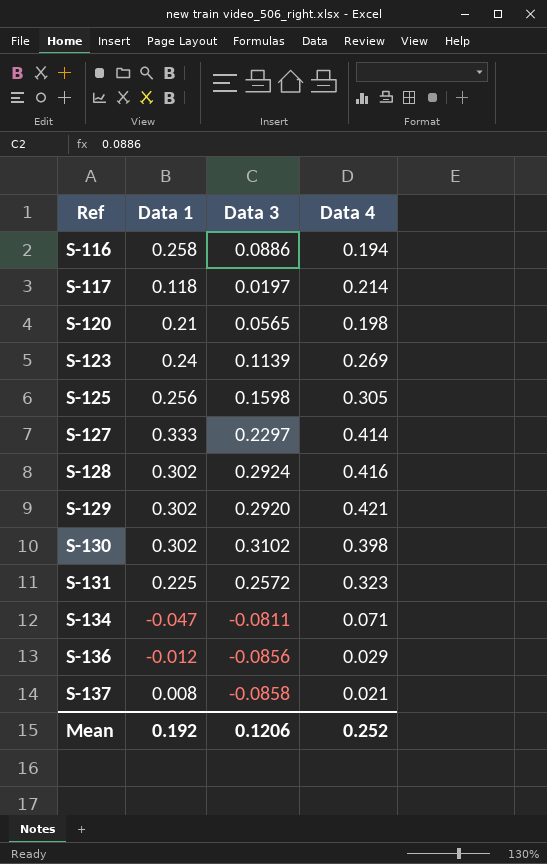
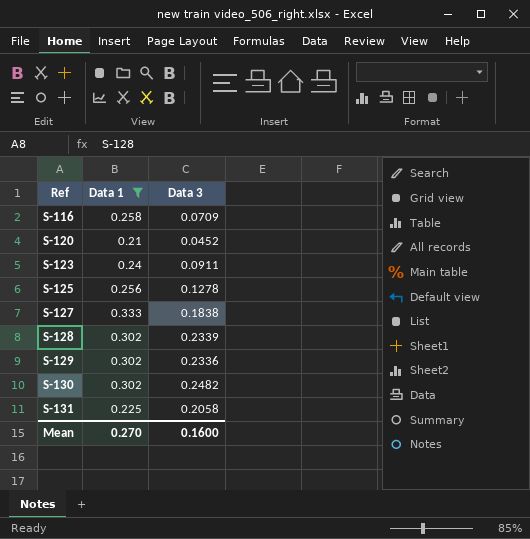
filter: none -> Data 1 >= 0.21
column Data 4 | position: 4 -> none
S-116 | Data 3: 0.0886 -> 0.0709
S-120 | Data 3: 0.0565 -> 0.0452
S-123 | Data 3: 0.1139 -> 0.0911
S-125 | Data 3: 0.1598 -> 0.1278
S-127 | Data 3: 0.2297 -> 0.1838
S-128 | Data 3: 0.2924 -> 0.2339
S-129 | Data 3: 0.2920 -> 0.2336
S-130 | Data 3: 0.3102 -> 0.2482
S-131 | Data 3: 0.2572 -> 0.2058
Mean | Data 1: 0.192 -> 0.270
Mean | Data 3: 0.1206 -> 0.1600

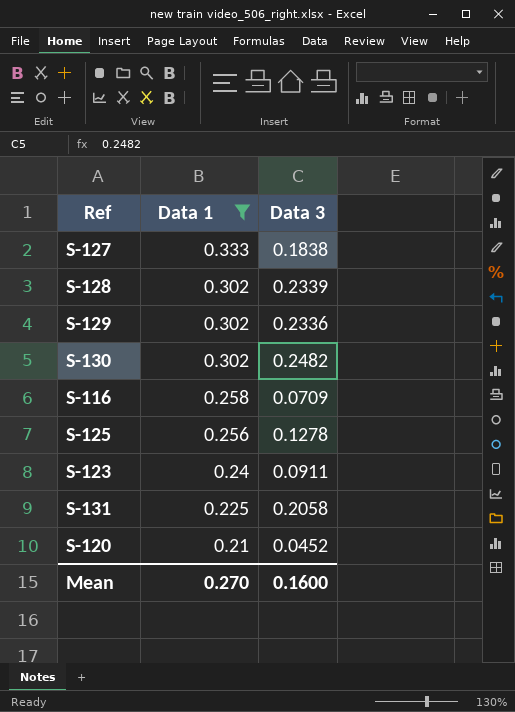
row order: Ref ascending -> Data 1 descending

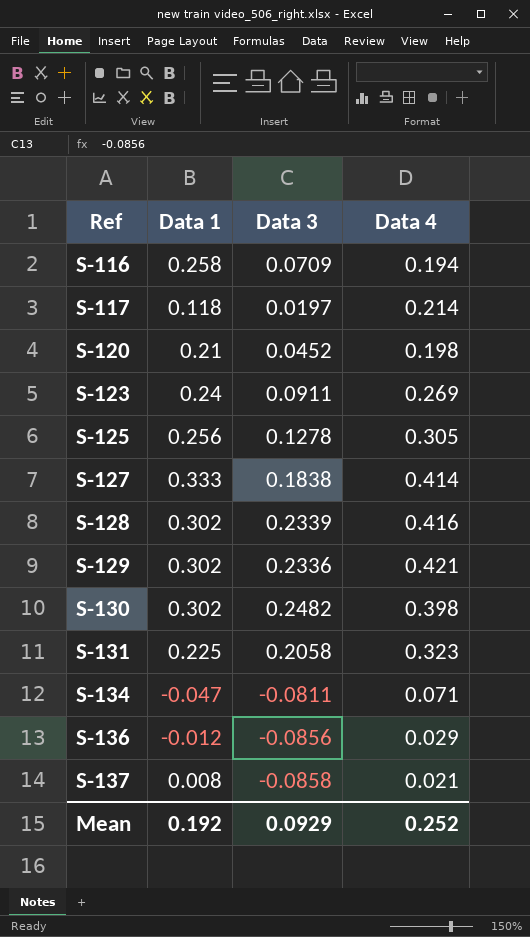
filter: Data 1 >= 0.21 -> none
row order: Data 1 descending -> Ref ascending
column Data 4 | position: none -> 4
Mean | Data 1: 0.270 -> 0.192
Mean | Data 3: 0.1600 -> 0.0929

